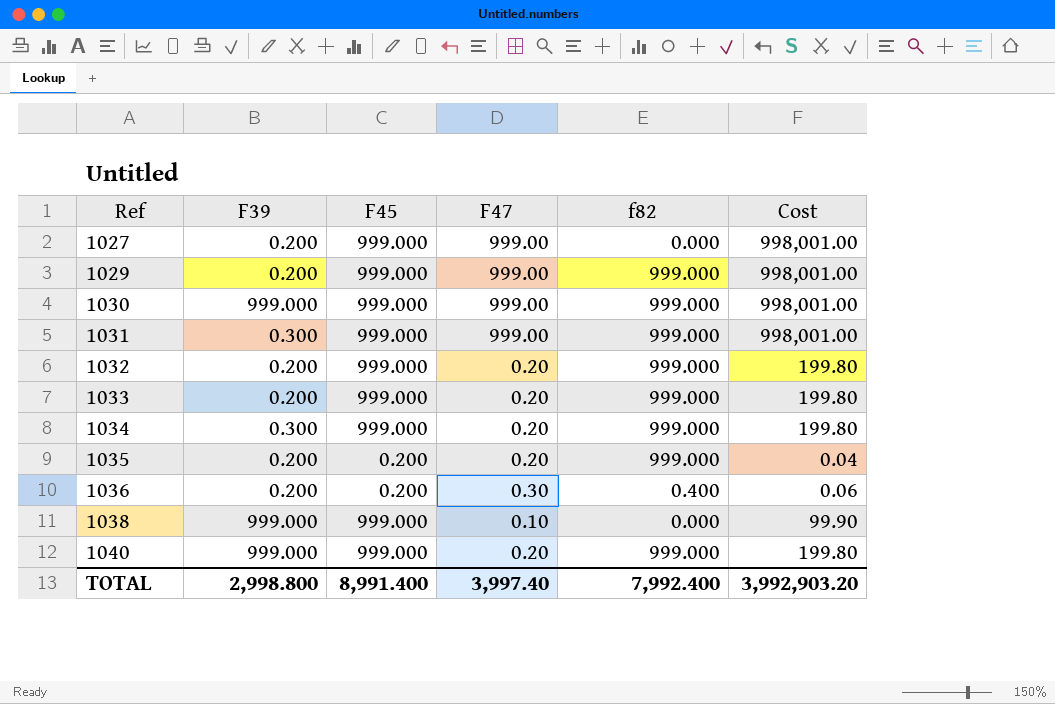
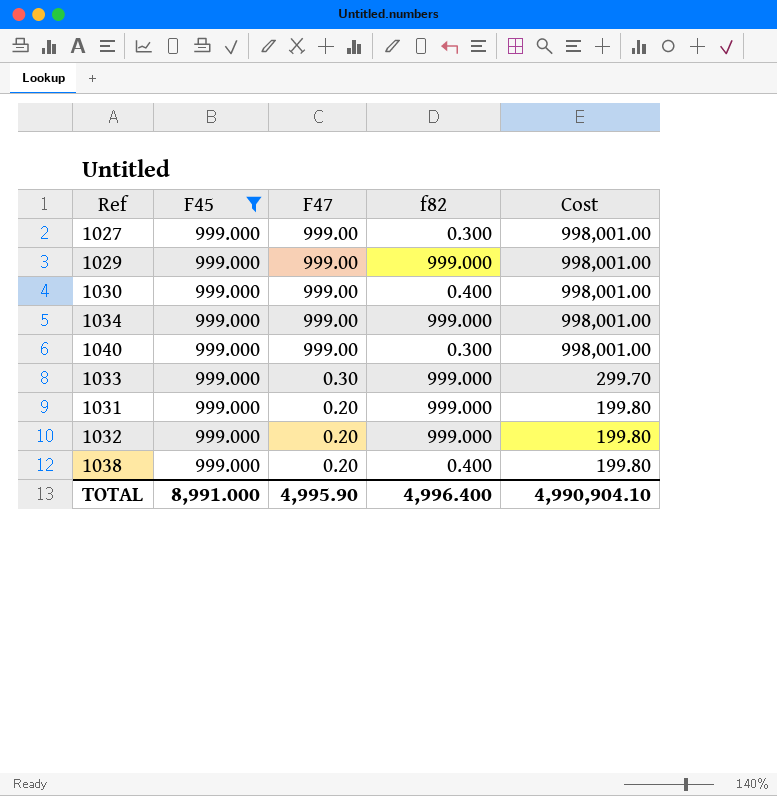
filter: none -> F45 = 999.000
row order: Ref ascending -> F47 descending
column F39 | position: 2 -> none
1027 | f82: 0.000 -> 0.300
1030 | f82: 999.000 -> 0.400
1034 | F47: 0.20 -> 999.00
1034 | Cost: 199.80 -> 998,001.00
1040 | F47: 0.20 -> 999.00
1040 | f82: 999.000 -> 0.300
1040 | Cost: 199.80 -> 998,001.00
1033 | F47: 0.20 -> 0.30
1033 | Cost: 199.80 -> 299.70
1031 | F47: 999.00 -> 0.20
1031 | Cost: 998,001.00 -> 199.80
1038 | F47: 0.10 -> 0.20
1038 | f82: 0.000 -> 0.400
1038 | Cost: 99.90 -> 199.80
TOTAL | F45: 8,991.400 -> 8,991.000
TOTAL | F47: 3,997.40 -> 4,995.90
TOTAL | f82: 7,992.400 -> 4,996.400
TOTAL | Cost: 3,992,903.20 -> 4,990,904.10

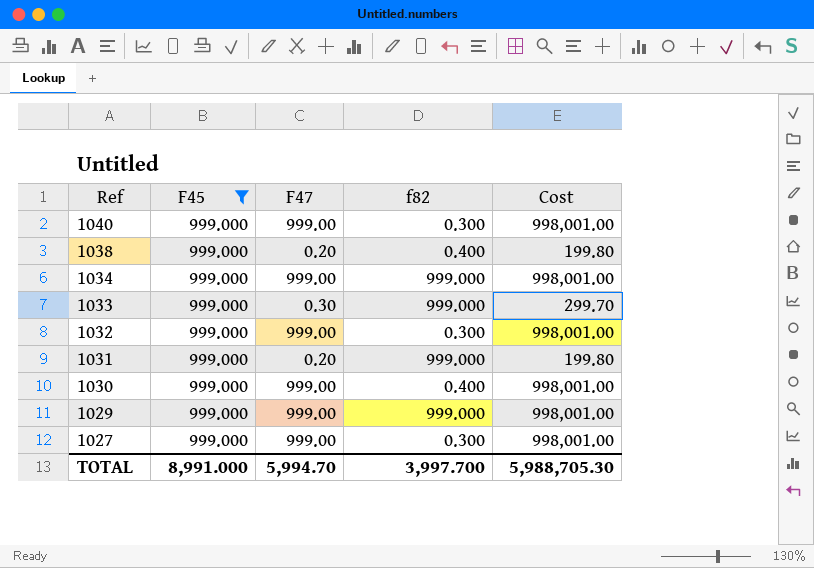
row order: F47 descending -> Ref descending
1032 | F47: 0.20 -> 999.00
1032 | f82: 999.000 -> 0.300
1032 | Cost: 199.80 -> 998,001.00
TOTAL | F47: 4,995.90 -> 5,994.70
TOTAL | f82: 4,996.400 -> 3,997.700
TOTAL | Cost: 4,990,904.10 -> 5,988,705.30

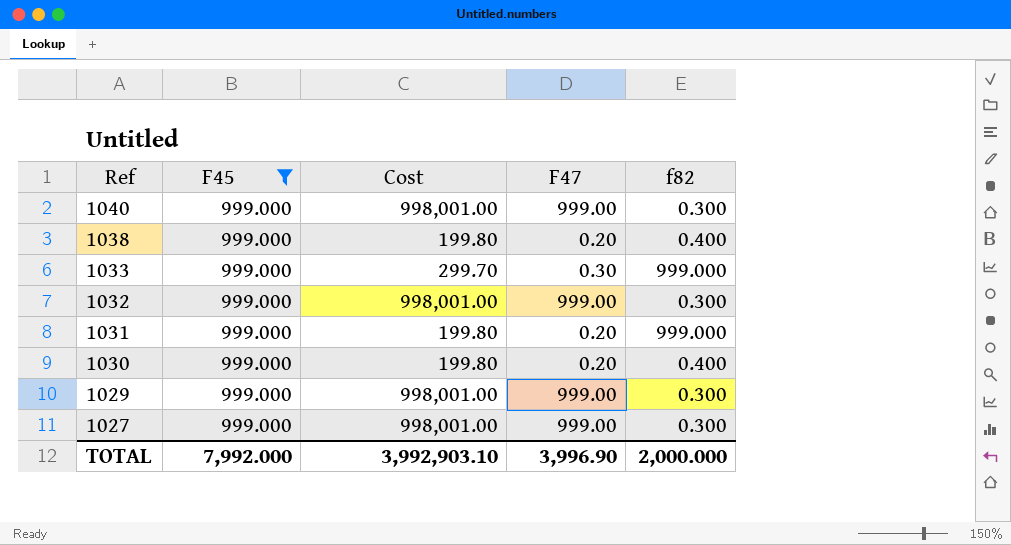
column Cost | position: 5 -> 3
row 1034: 999.000 | 999.00 | 999.000 | 998,001.00 -> none
1030 | Cost: 998,001.00 -> 199.80
1030 | F47: 999.00 -> 0.20
1029 | f82: 999.000 -> 0.300
TOTAL | F45: 8,991.000 -> 7,992.000
TOTAL | Cost: 5,988,705.30 -> 3,992,903.10
TOTAL | F47: 5,994.70 -> 3,996.90
TOTAL | f82: 3,997.700 -> 2,000.000

